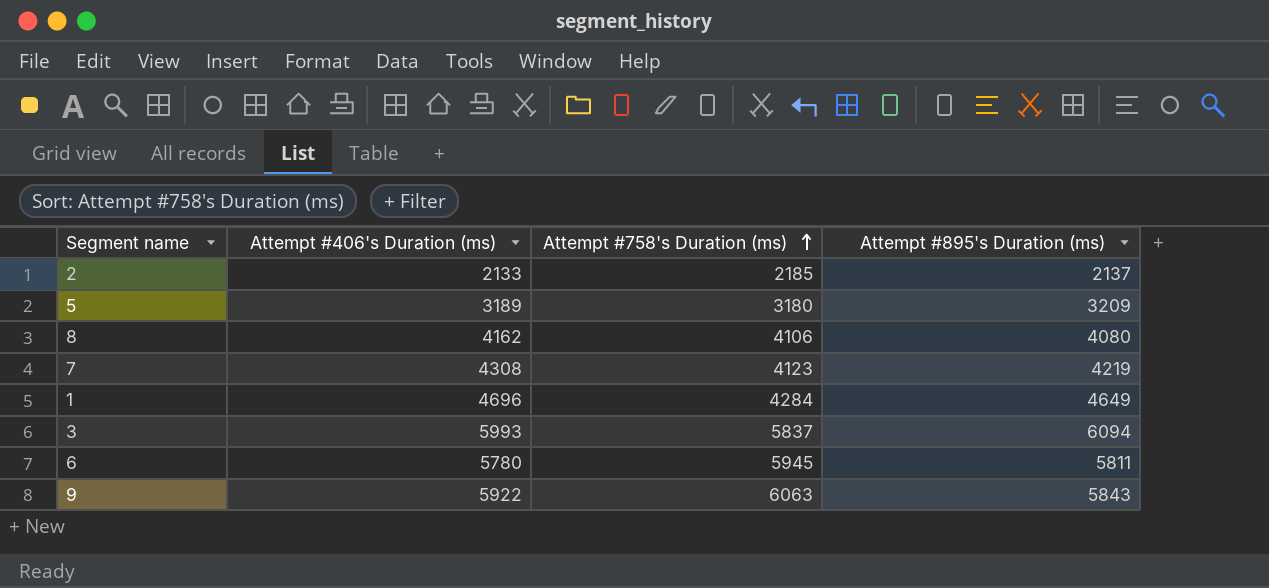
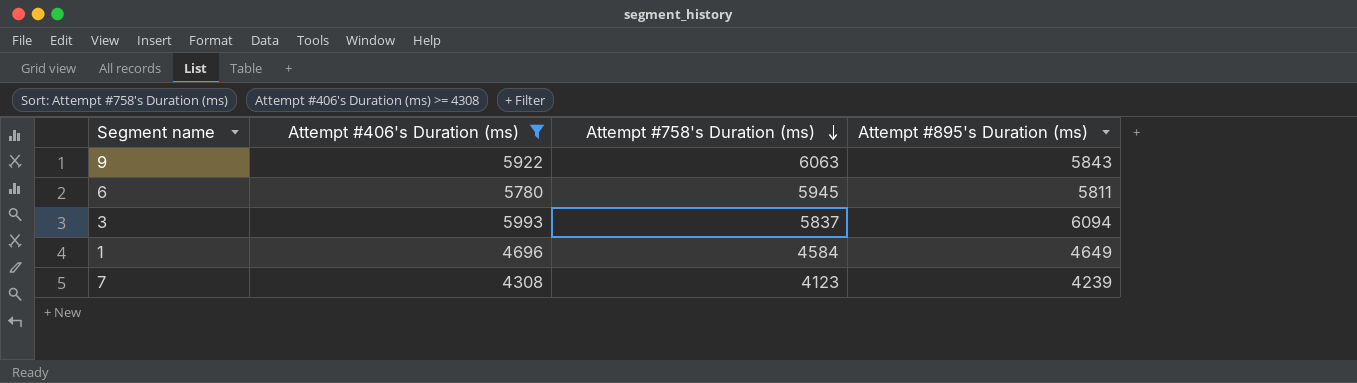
filter: none -> Attempt #406's Duration (ms) >= 4308
row order: Attempt #758's Duration (ms) ascending -> Attempt #758's Duration (ms) descending
1 | Attempt #758's Duration (ms): 4284 -> 4584
7 | Attempt #895's Duration (ms): 4219 -> 4239

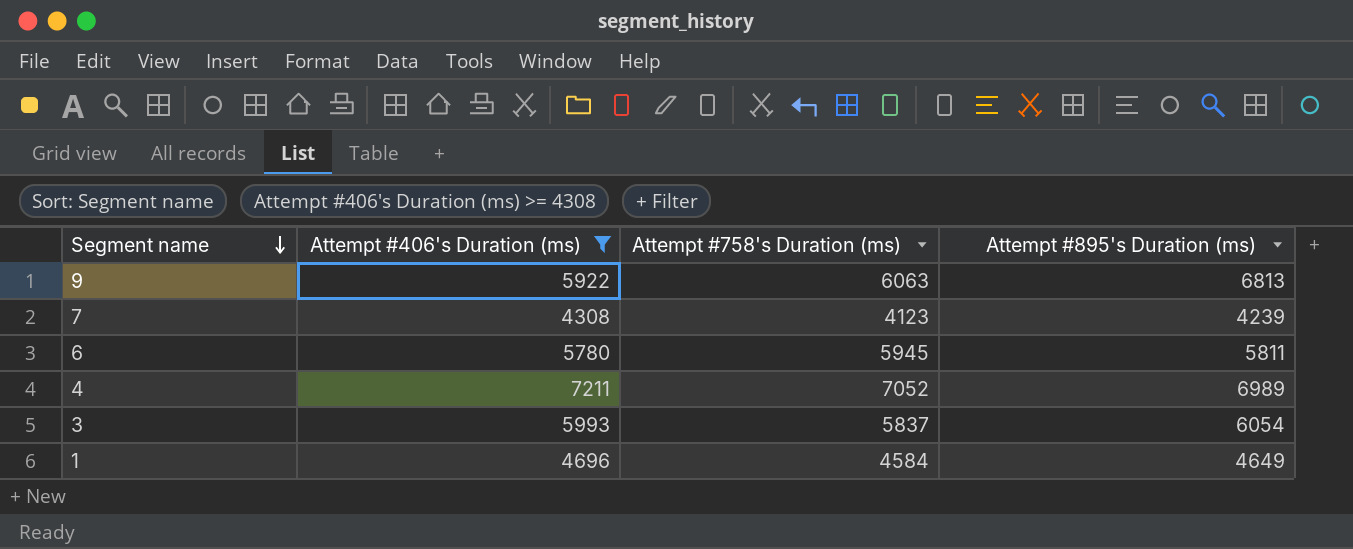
row order: Attempt #758's Duration (ms) descending -> Segment name descending
9 | Attempt #895's Duration (ms): 5843 -> 6813
row 4: none -> 7211 | 7052 | 6989
3 | Attempt #895's Duration (ms): 6094 -> 6054

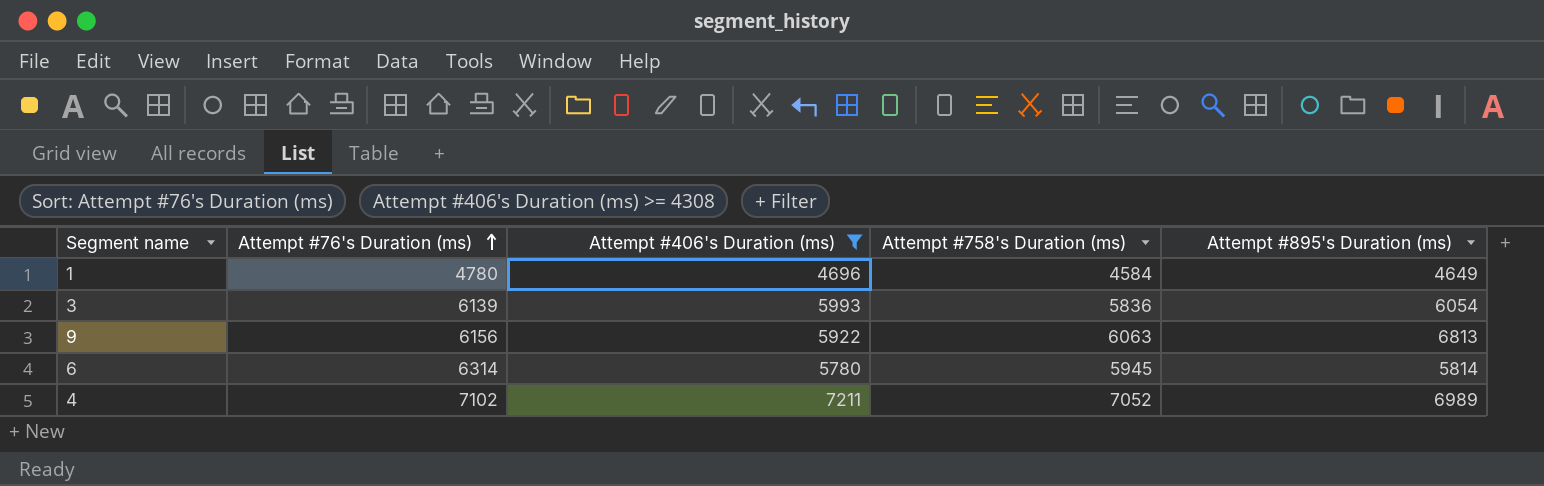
row order: Segment name descending -> Attempt #76's Duration (ms) ascending
column Attempt #76's Duration (ms) | position: none -> 2
row 7: 4308 | 4123 | 4239 -> none
3 | Attempt #758's Duration (ms): 5837 -> 5836
6 | Attempt #895's Duration (ms): 5811 -> 5814

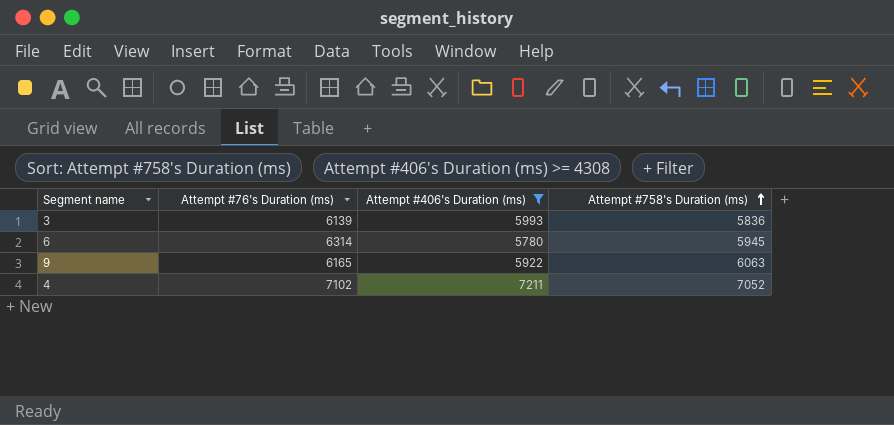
row order: Attempt #76's Duration (ms) ascending -> Attempt #758's Duration (ms) ascending
column Attempt #895's Duration (ms) | position: 5 -> none
row 1: 4780 | 4696 | 4584 | 4649 -> none
9 | Attempt #76's Duration (ms): 6156 -> 6165

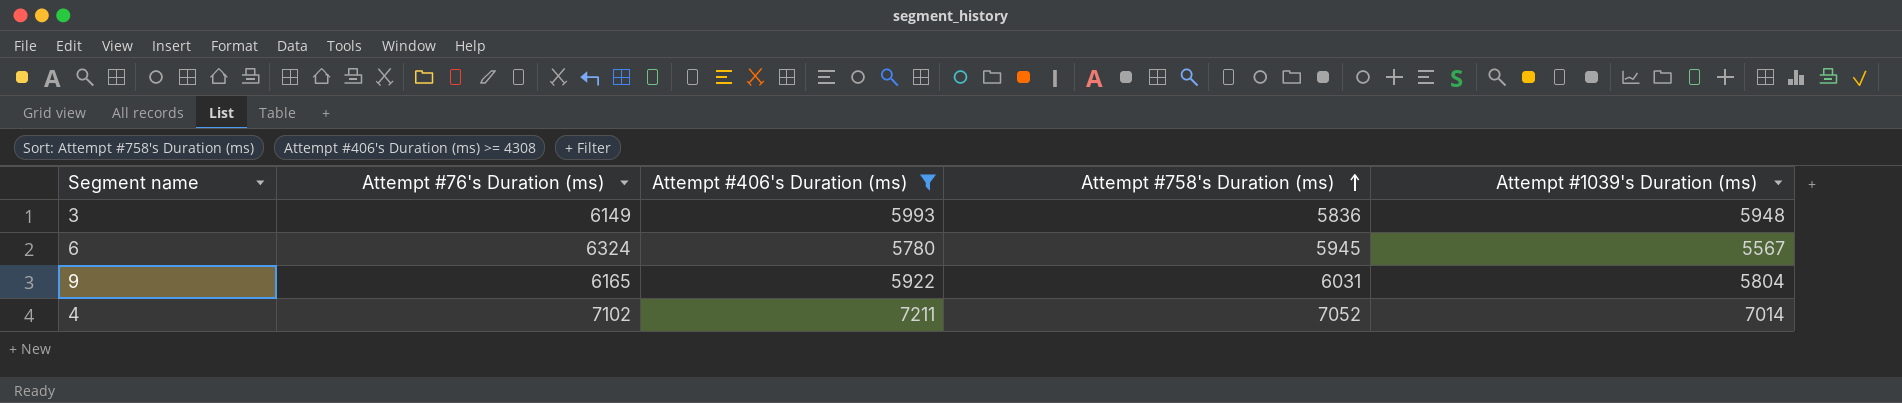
column Attempt #1039's Duration (ms) | position: none -> 5
3 | Attempt #76's Duration (ms): 6139 -> 6149
6 | Attempt #76's Duration (ms): 6314 -> 6324
9 | Attempt #758's Duration (ms): 6063 -> 6031

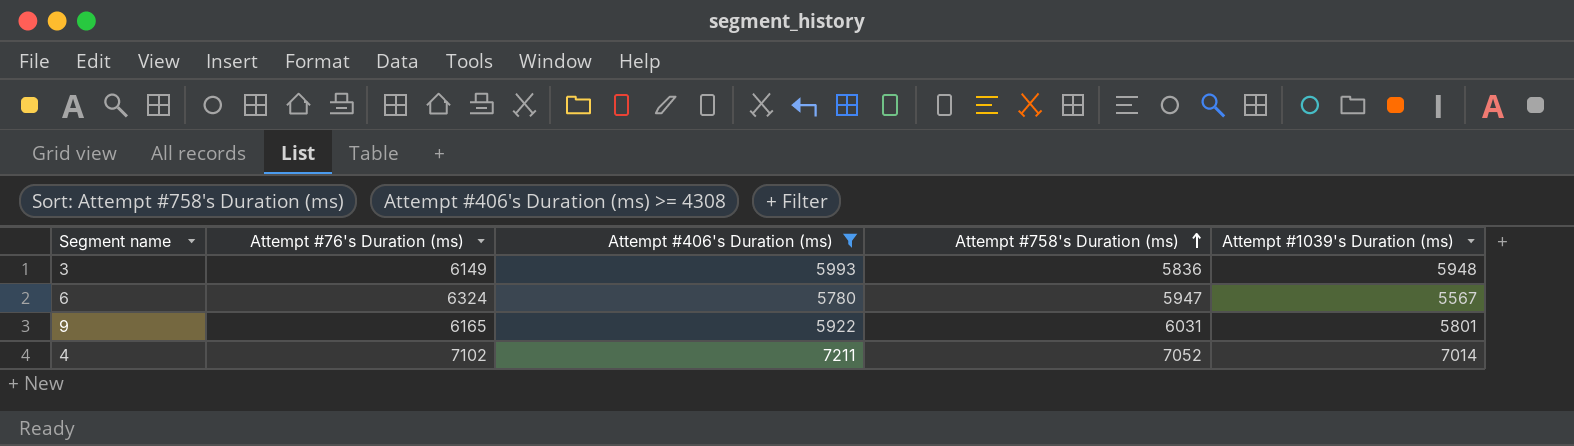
6 | Attempt #758's Duration (ms): 5945 -> 5947
9 | Attempt #1039's Duration (ms): 5804 -> 5801

